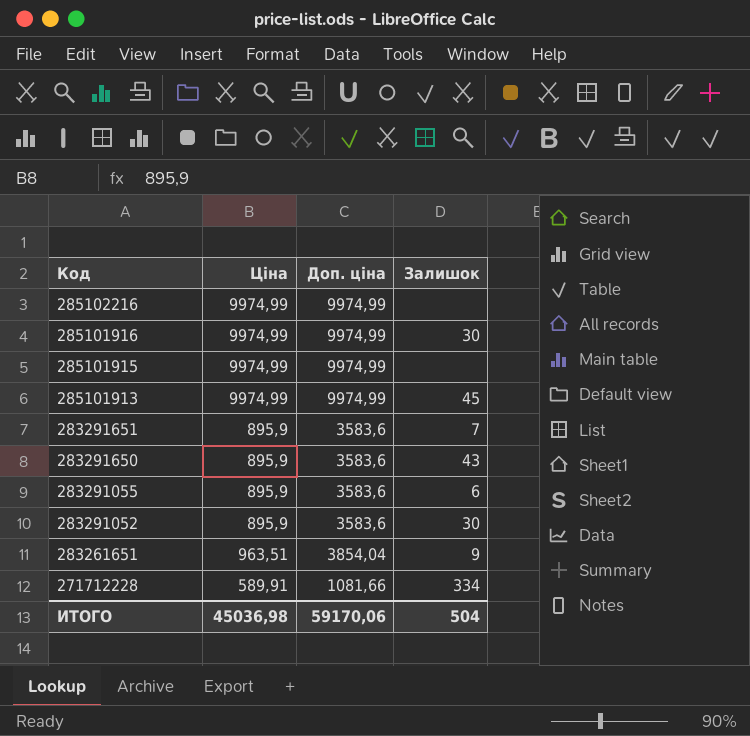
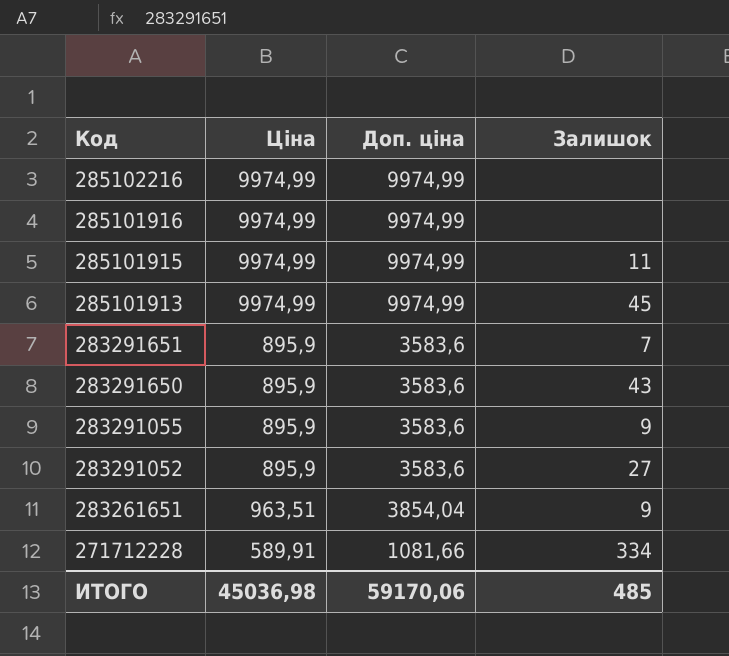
285101916 | Залишок: 30 -> none
285101915 | Залишок: none -> 11
283291055 | Залишок: 6 -> 9
283291052 | Залишок: 30 -> 27
ИТОГО | Залишок: 504 -> 485

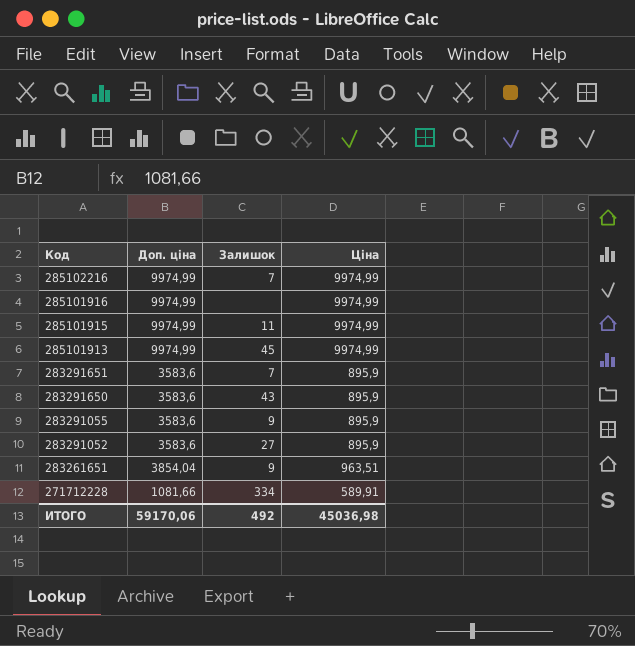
column Ціна | position: 2 -> 4
285102216 | Залишок: none -> 7
ИТОГО | Залишок: 485 -> 492

